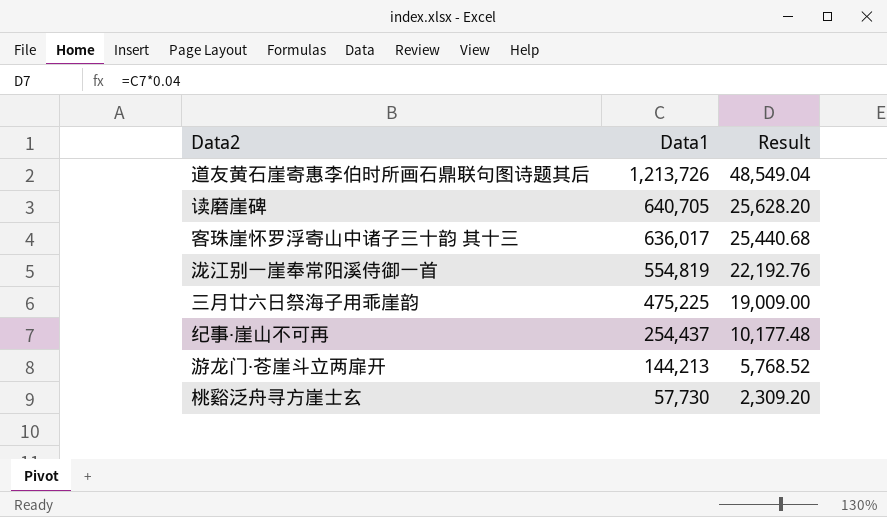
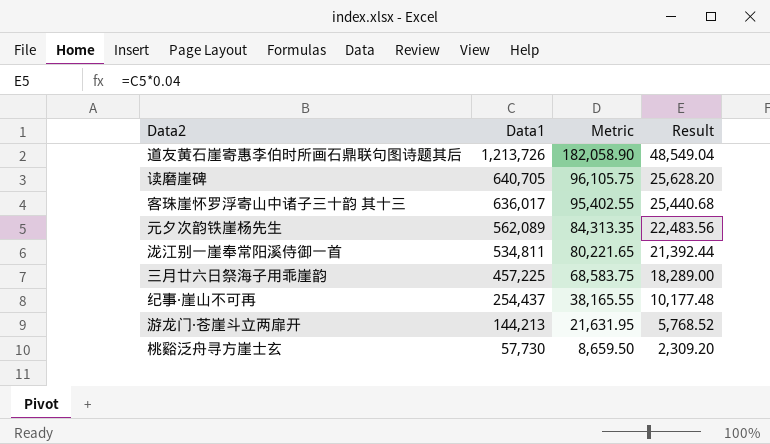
column Metric | formula: none -> [Data1] * 0.15
row 元夕次韵铁崖杨先生: none -> 562,089 | 84,313.35 | 22,483.56
泷江别一崖奉常阳溪侍御一首 | Data1: 554,819 -> 534,811
泷江别一崖奉常阳溪侍御一首 | Result: 22,192.76 -> 21,392.44
三月廿六日祭海子用乖崖韵 | Data1: 475,225 -> 457,225
三月廿六日祭海子用乖崖韵 | Result: 19,009.00 -> 18,289.00

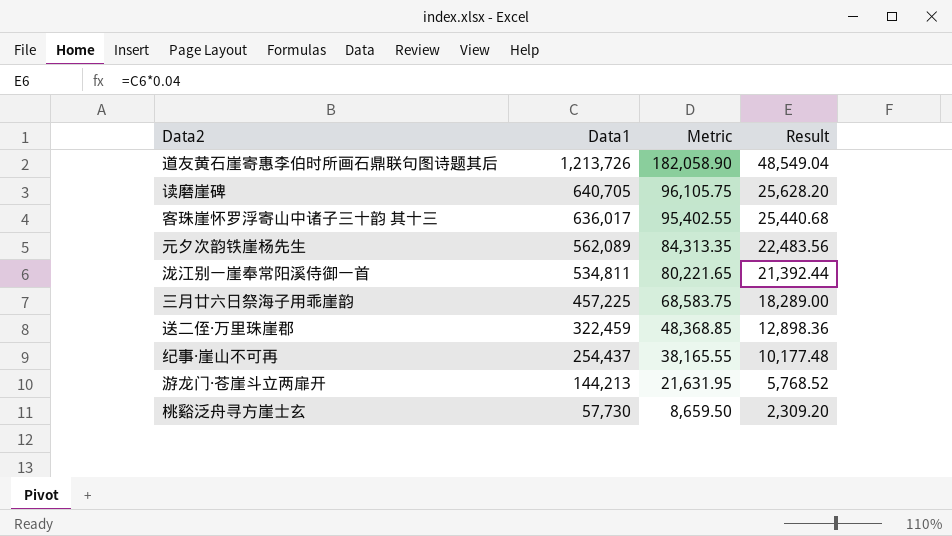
row 送二侄·万里珠崖郡: none -> 322,459 | 48,368.85 | 12,898.36

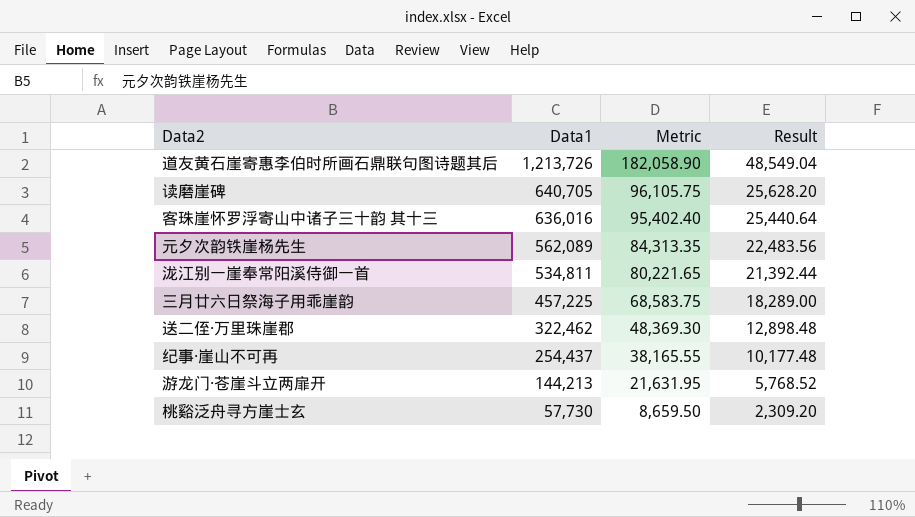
客珠崖怀罗浮寄山中诸子三十韵 其十三 | Data1: 636,017 -> 636,016
客珠崖怀罗浮寄山中诸子三十韵 其十三 | Metric: 95,402.55 -> 95,402.40
客珠崖怀罗浮寄山中诸子三十韵 其十三 | Result: 25,440.68 -> 25,440.64
送二侄·万里珠崖郡 | Data1: 322,459 -> 322,462
送二侄·万里珠崖郡 | Metric: 48,368.85 -> 48,369.30
送二侄·万里珠崖郡 | Result: 12,898.36 -> 12,898.48

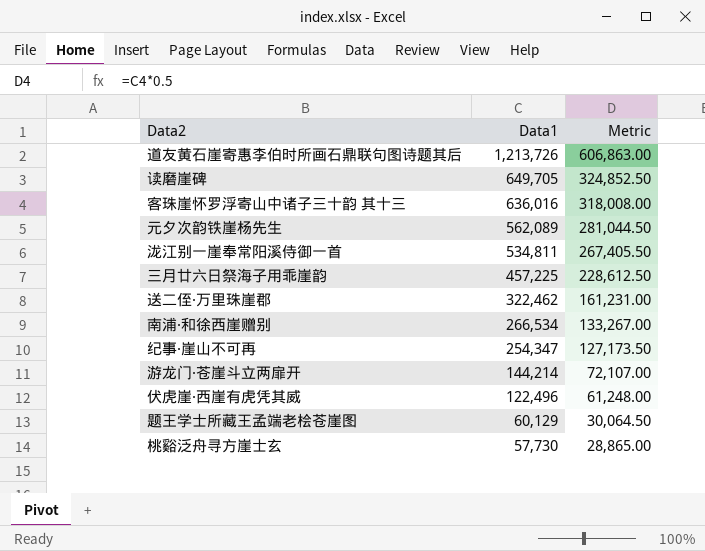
column Result | formula: [Data1] * 0.04 -> none
column Metric | formula: [Data1] * 0.15 -> [Data1] * 0.5
读磨崖碑 | Data1: 640,705 -> 649,705
row 南浦·和徐西崖赠别: none -> 266,534 | 133,267.00
纪事·崖山不可再 | Data1: 254,437 -> 254,347
游龙门·苍崖斗立两扉开 | Data1: 144,213 -> 144,214
row 伏虎崖·西崖有虎凭其威: none -> 122,496 | 61,248.00
row 题王学士所藏王孟端老桧苍崖图: none -> 60,129 | 30,064.50

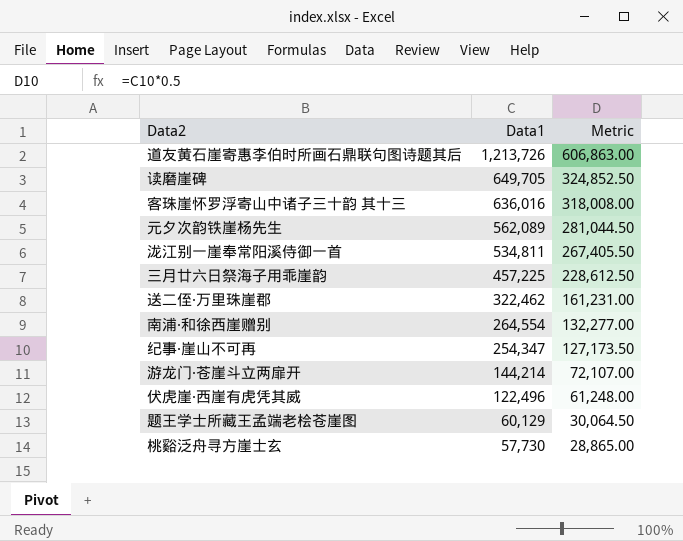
南浦·和徐西崖赠别 | Data1: 266,534 -> 264,554
南浦·和徐西崖赠别 | Metric: 133,267.00 -> 132,277.00

